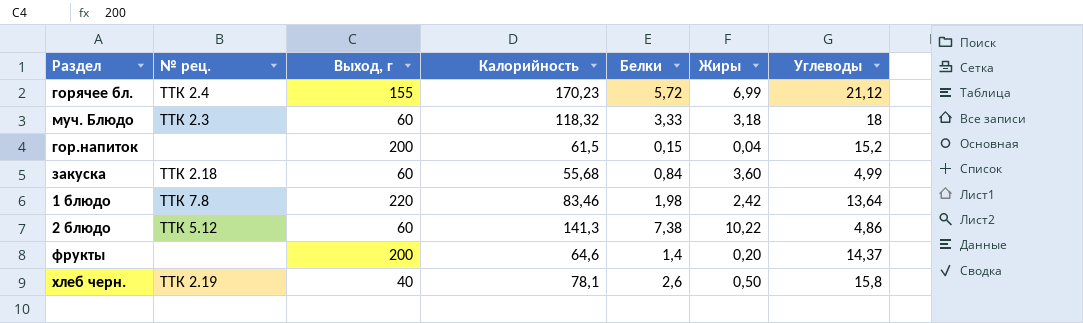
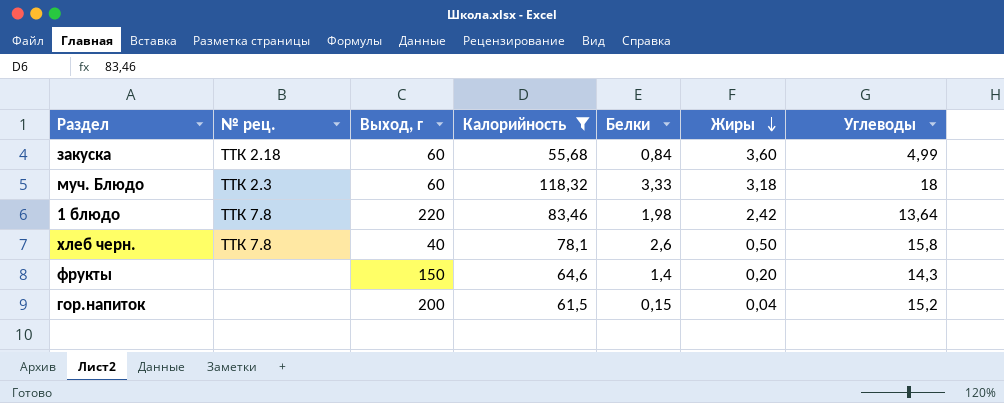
filter: none -> Калорийность <= 118,32
row order: none -> Жиры descending
хлеб черн. | № рец.: ТТК 2.19 -> ТТК 7.8
фрукты | Выход, г: 200 -> 150
фрукты | Углеводы: 14,37 -> 14,3

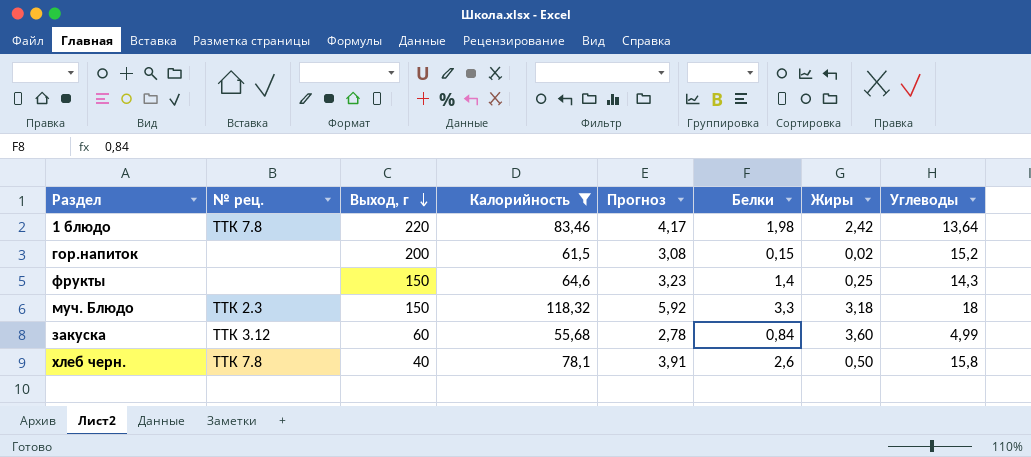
row order: Жиры descending -> Выход, г descending
column Прогноз | formula: none -> [Калорийность] * 0,05
гор.напиток | Жиры: 0,04 -> 0,02
фрукты | Жиры: 0,20 -> 0,25
муч. Блюдо | Выход, г: 60 -> 150
муч. Блюдо | Белки: 3,33 -> 3,3
закуска | № рец.: ТТК 2.18 -> ТТК 3.12

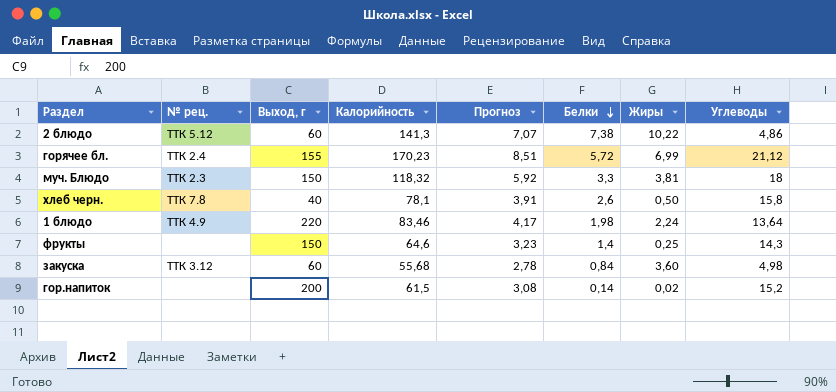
filter: Калорийность <= 118,32 -> none
row order: Выход, г descending -> Белки descending
муч. Блюдо | Жиры: 3,18 -> 3,81
1 блюдо | № рец.: ТТК 7.8 -> ТТК 4.9
1 блюдо | Жиры: 2,42 -> 2,24
закуска | Углеводы: 4,99 -> 4,98
гор.напиток | Белки: 0,15 -> 0,14

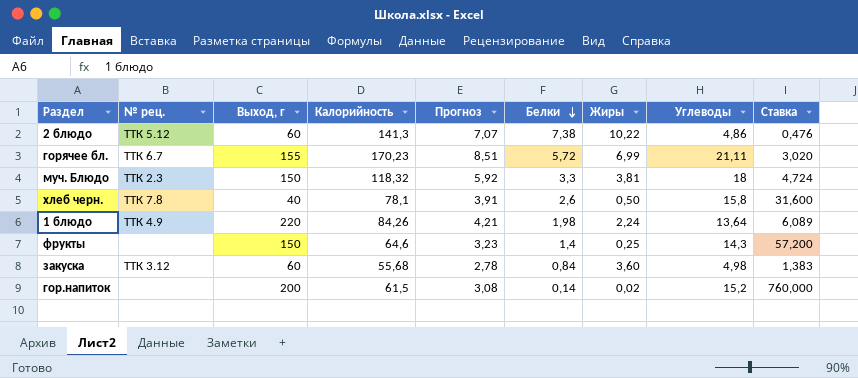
column Ставка | formula: none -> [Углеводы] / [Жиры]
горячее бл. | № рец.: ТТК 2.4 -> ТТК 6.7
горячее бл. | Углеводы: 21,12 -> 21,11
1 блюдо | Калорийность: 83,46 -> 84,26
1 блюдо | Прогноз: 4,17 -> 4,21

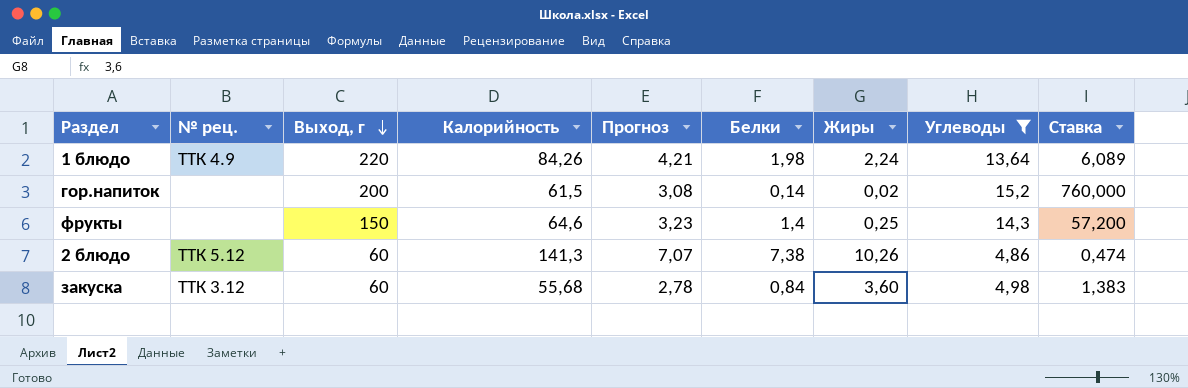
filter: none -> Углеводы <= 15,2
row order: Белки descending -> Выход, г descending
2 блюдо | Жиры: 10,22 -> 10,26
2 блюдо | Ставка: 0,476 -> 0,474

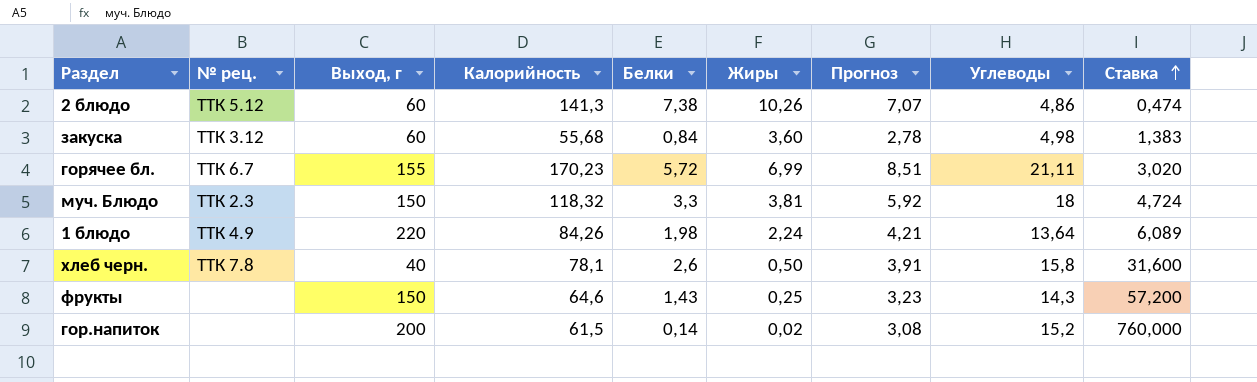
filter: Углеводы <= 15,2 -> none
row order: Выход, г descending -> Ставка ascending
column Прогноз | position: 5 -> 7
фрукты | Белки: 1,4 -> 1,43

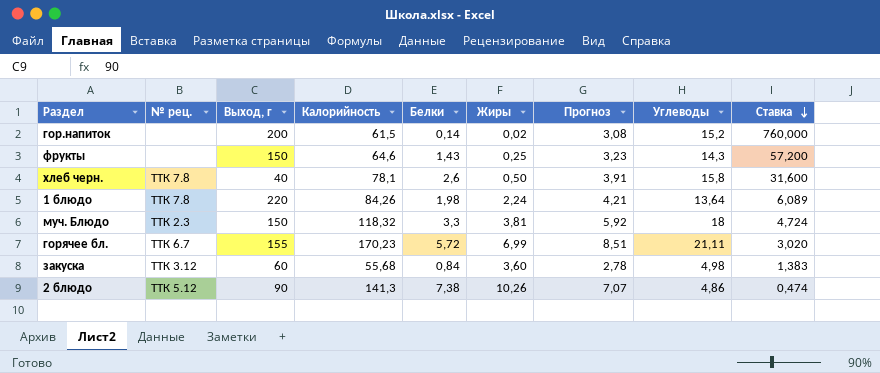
row order: Ставка ascending -> Ставка descending
1 блюдо | № рец.: ТТК 4.9 -> ТТК 7.8
2 блюдо | Выход, г: 60 -> 90

